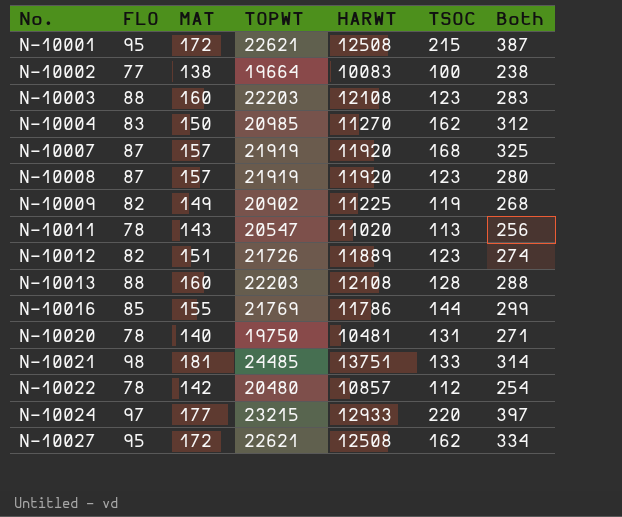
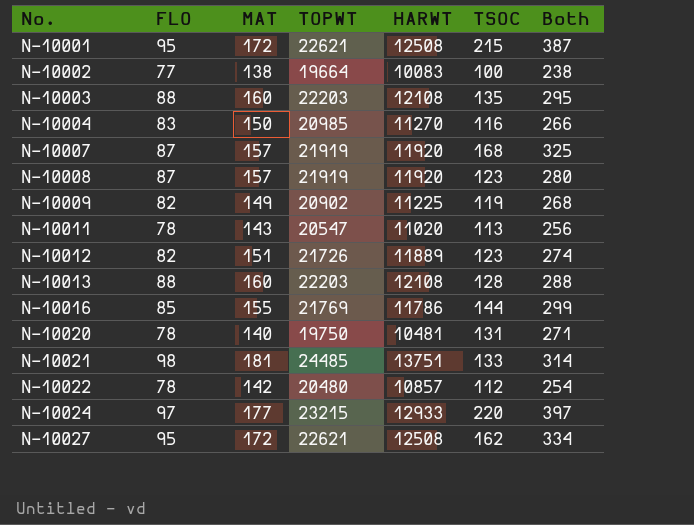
N-10003 | TSOC: 123 -> 135
N-10003 | Both: 283 -> 295
N-10004 | TSOC: 162 -> 116
N-10004 | Both: 312 -> 266

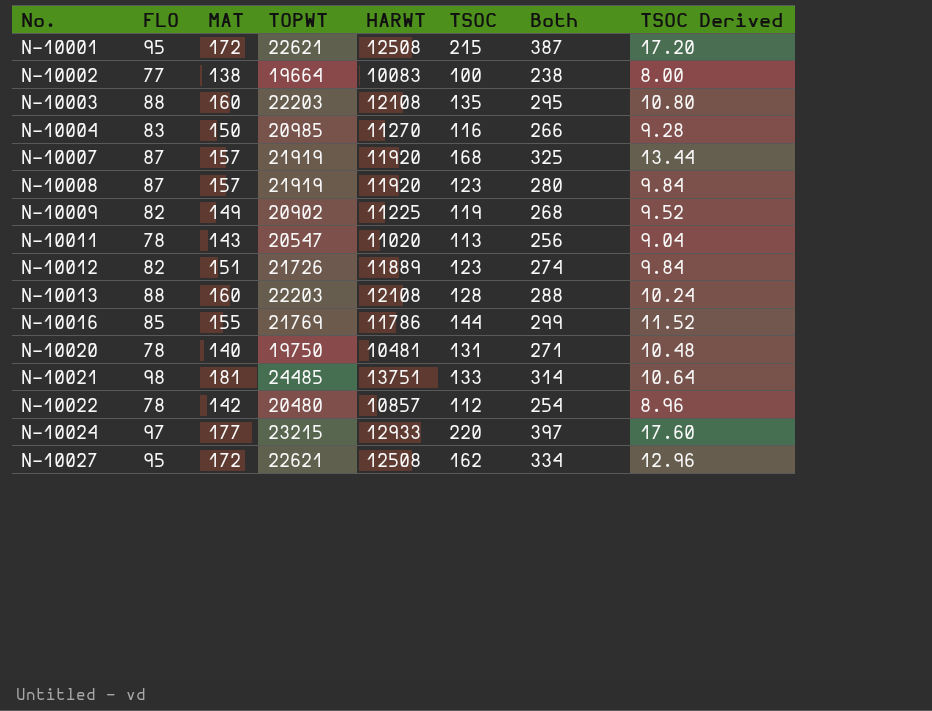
column TSOC Derived | formula: none -> [TSOC] * 0.08

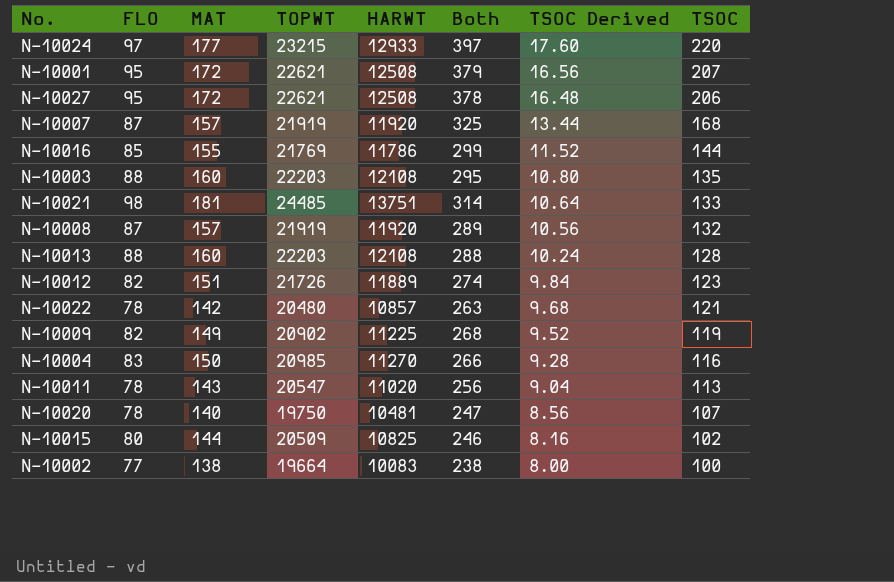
row order: No. ascending -> TSOC Derived descending
column TSOC | position: 6 -> 8
N-10001 | Both: 387 -> 379
N-10001 | TSOC Derived: 17.20 -> 16.56
N-10001 | TSOC: 215 -> 207
N-10027 | Both: 334 -> 378
N-10027 | TSOC Derived: 12.96 -> 16.48
N-10027 | TSOC: 162 -> 206
N-10008 | Both: 280 -> 289
N-10008 | TSOC Derived: 9.84 -> 10.56
N-10008 | TSOC: 123 -> 132
N-10022 | Both: 254 -> 263
N-10022 | TSOC Derived: 8.96 -> 9.68
N-10022 | TSOC: 112 -> 121
N-10020 | Both: 271 -> 247
N-10020 | TSOC Derived: 10.48 -> 8.56
N-10020 | TSOC: 131 -> 107
row N-10015: none -> 80 | 144 | 20509 | 10825 | 246 | 8.16 | 102

